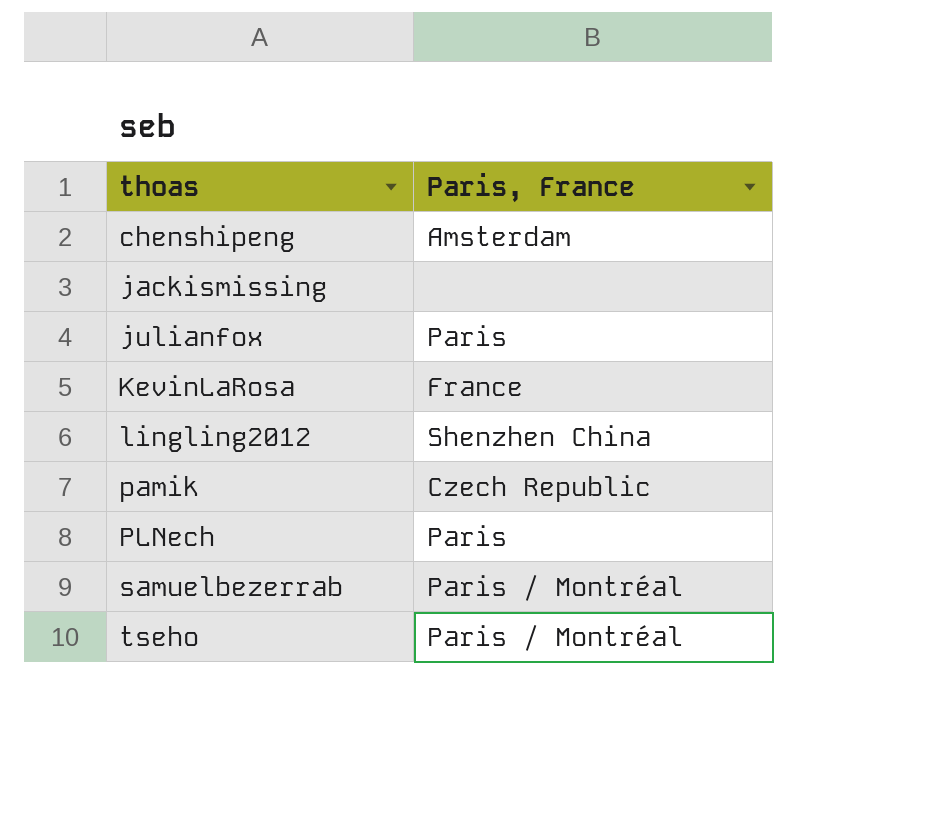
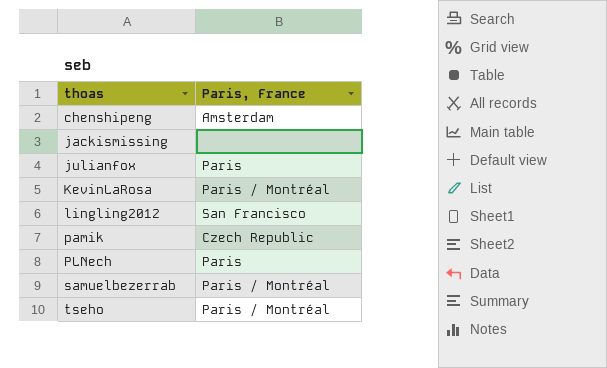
KevinLaRosa | Paris, France: France -> Paris / Montréal
lingling2012 | Paris, France: Shenzhen China -> San Francisco

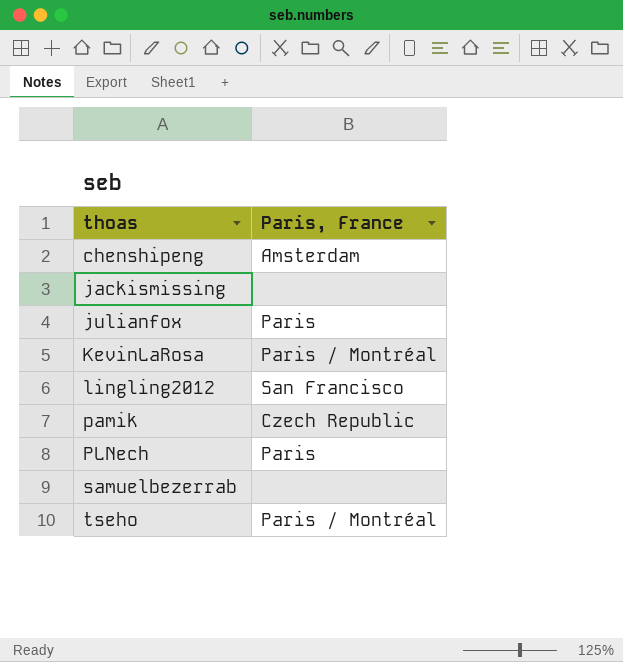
samuelbezerrab | Paris, France: Paris / Montréal -> none

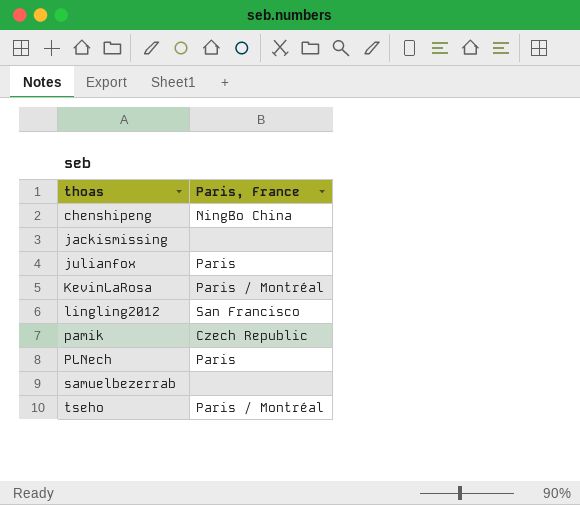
chenshipeng | Paris, France: Amsterdam -> NingBo China

